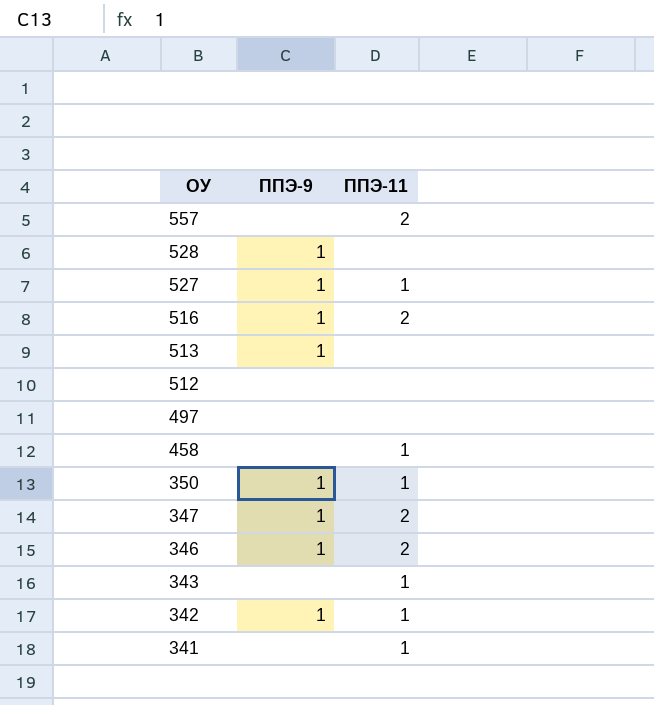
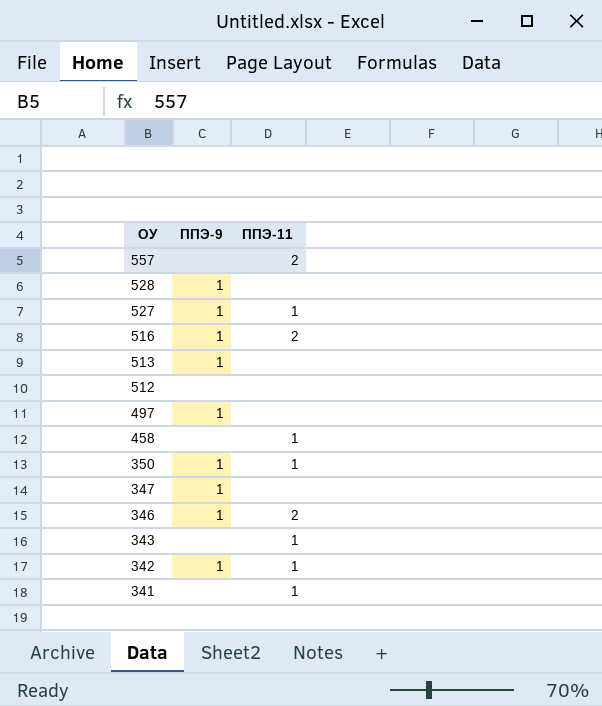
497 | ППЭ-9: none -> 1
347 | ППЭ-11: 2 -> none

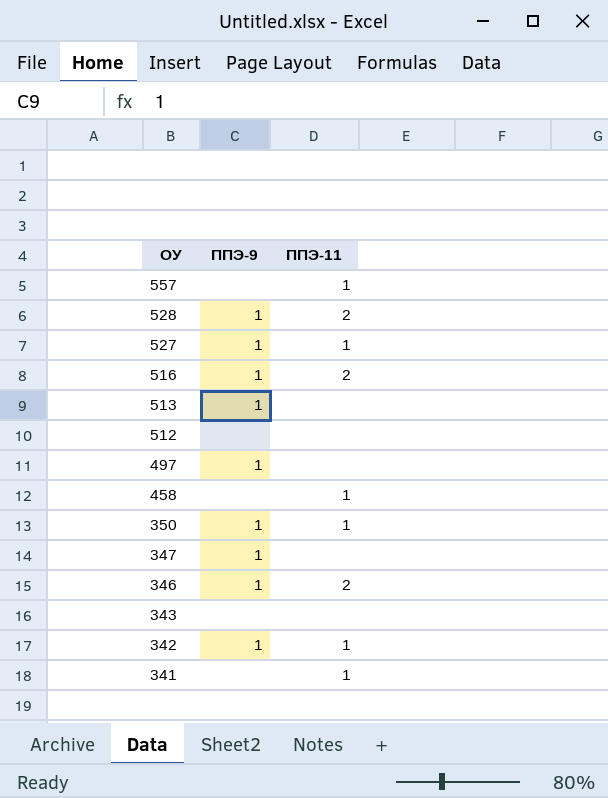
557 | ППЭ-11: 2 -> 1
528 | ППЭ-11: none -> 2
343 | ППЭ-11: 1 -> none

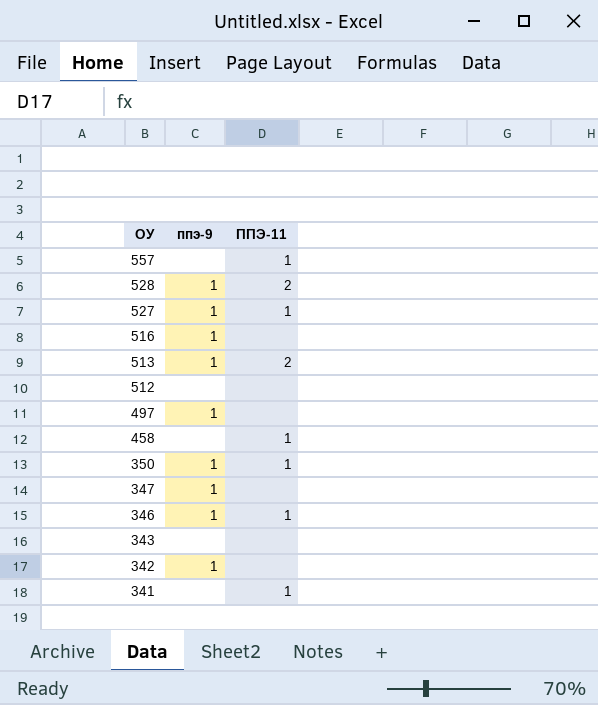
column name: ППЭ-9 -> ппэ-9
516 | ППЭ-11: 2 -> none
513 | ППЭ-11: none -> 2
346 | ППЭ-11: 2 -> 1
342 | ППЭ-11: 1 -> none

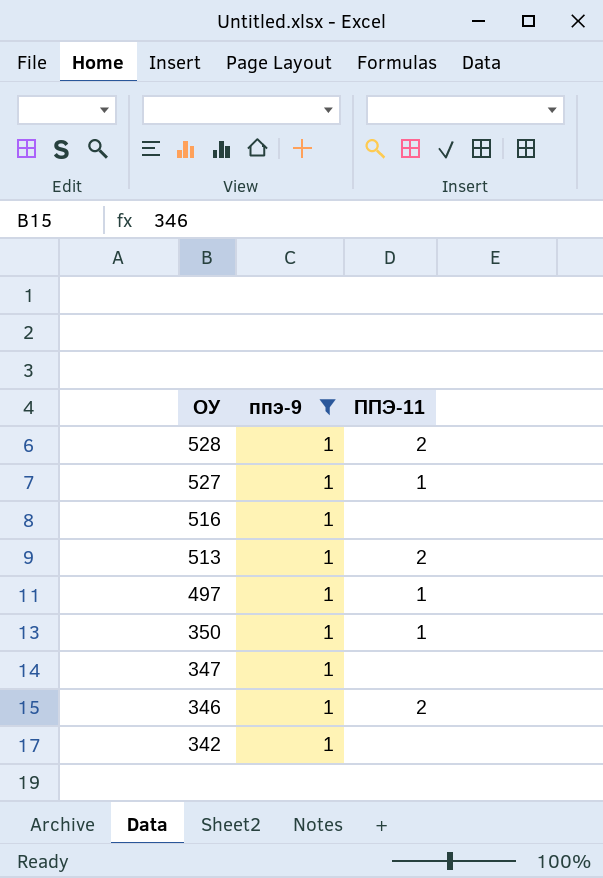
filter: none -> ппэ-9 = 1
497 | ППЭ-11: none -> 1
346 | ППЭ-11: 1 -> 2

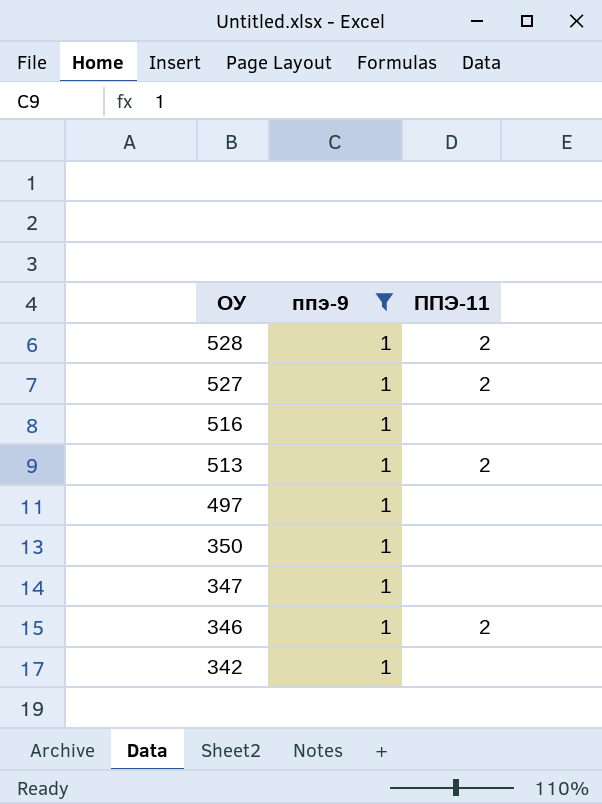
527 | ППЭ-11: 1 -> 2
497 | ППЭ-11: 1 -> none
350 | ППЭ-11: 1 -> none

